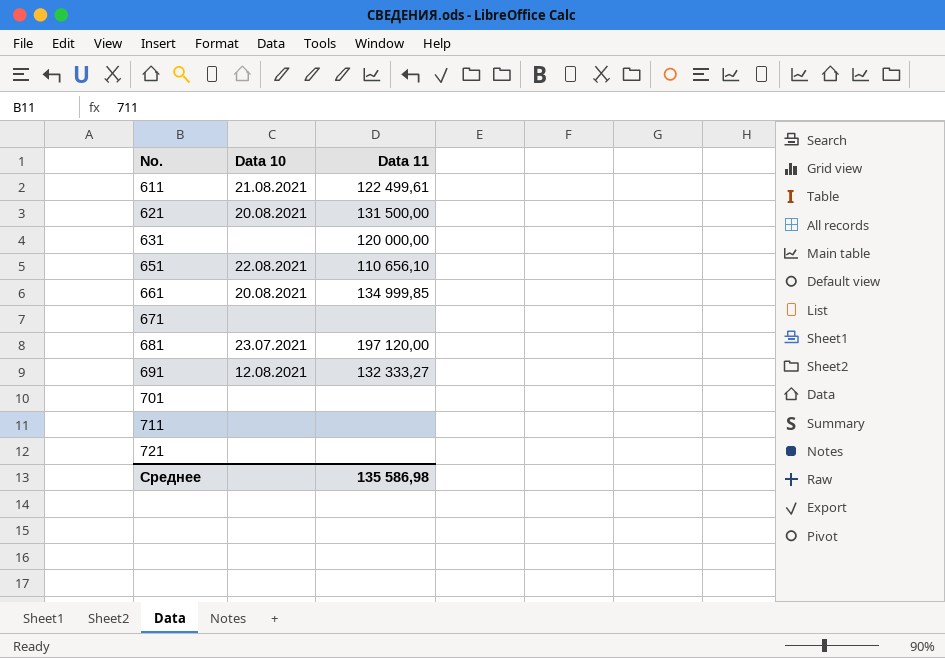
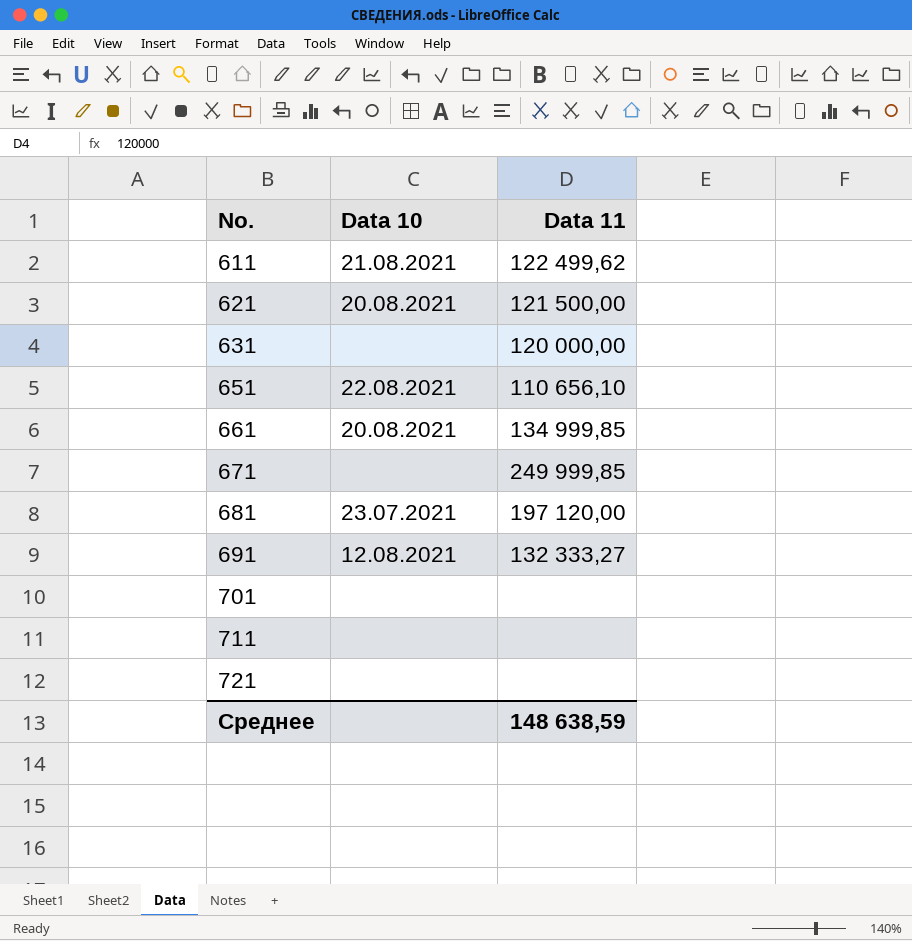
611 | Data 11: 122 499,61 -> 122 499,62
621 | Data 11: 131 500,00 -> 121 500,00
671 | Data 11: none -> 249 999,85
Среднее | Data 11: 135 586,98 -> 148 638,59

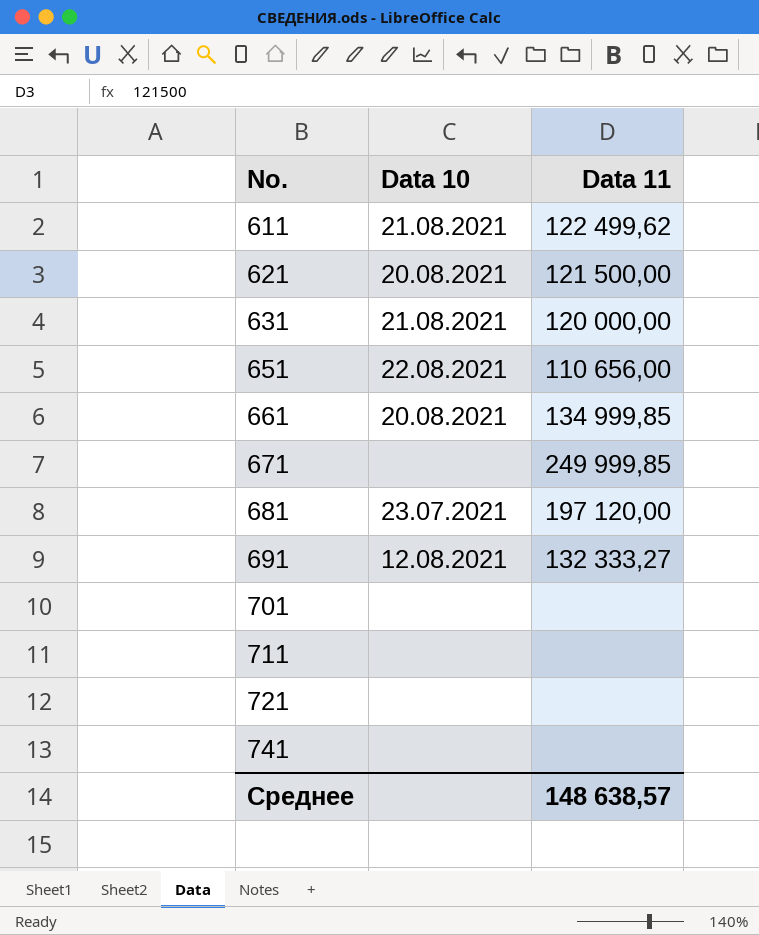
631 | Data 10: none -> 21.08.2021
651 | Data 11: 110 656,10 -> 110 656,00
row 741: none -> none | none
Среднее | Data 11: 148 638,59 -> 148 638,57

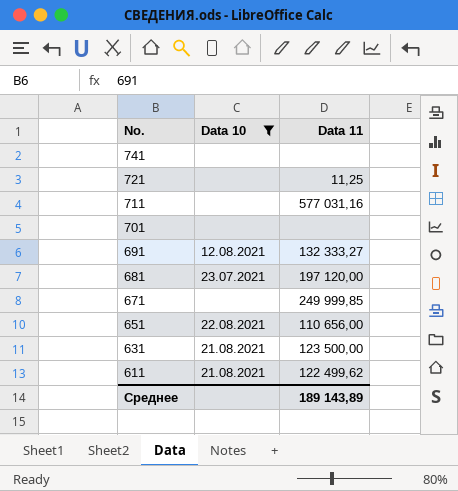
filter: none -> Data 10 != 20.08.2021
row order: No. ascending -> No. descending
721 | Data 11: none -> 11,25
711 | Data 11: none -> 577 031,16
631 | Data 11: 120 000,00 -> 123 500,00
Среднее | Data 11: 148 638,57 -> 189 143,89

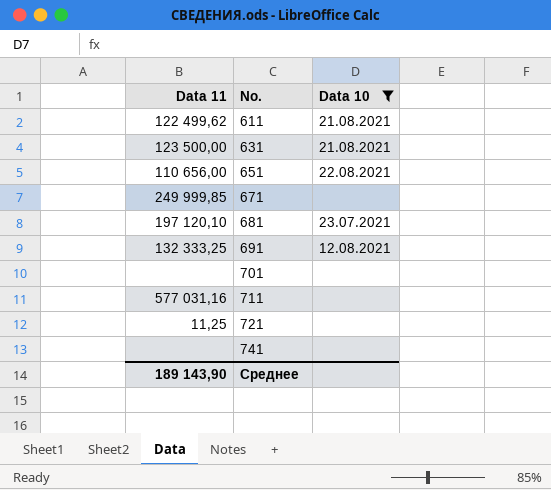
row order: No. descending -> No. ascending
column Data 11 | position: 3 -> 1
681 | Data 11: 197 120,00 -> 197 120,10
691 | Data 11: 132 333,27 -> 132 333,25
Среднее | Data 11: 189 143,89 -> 189 143,90

